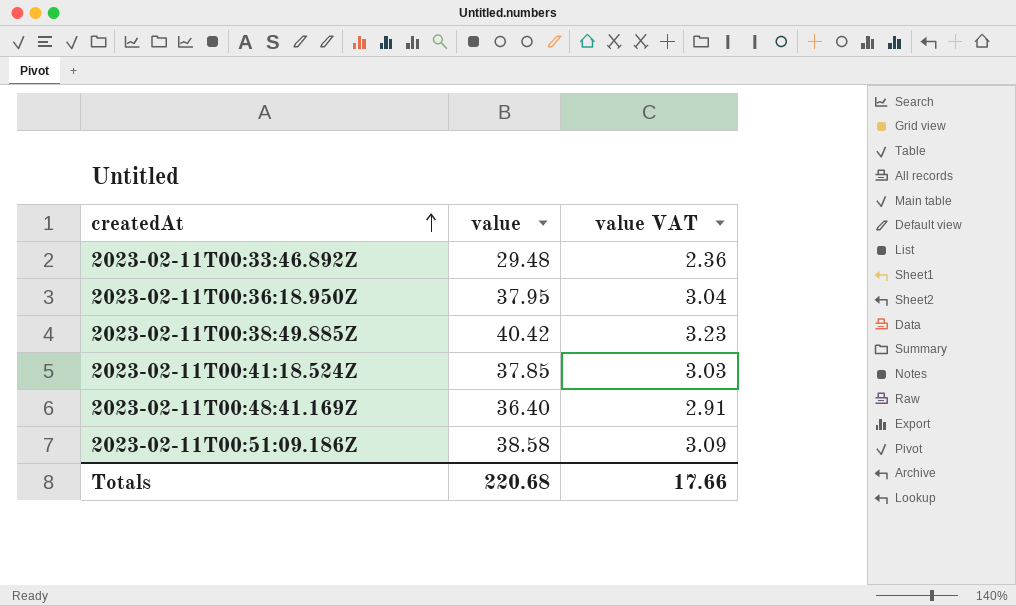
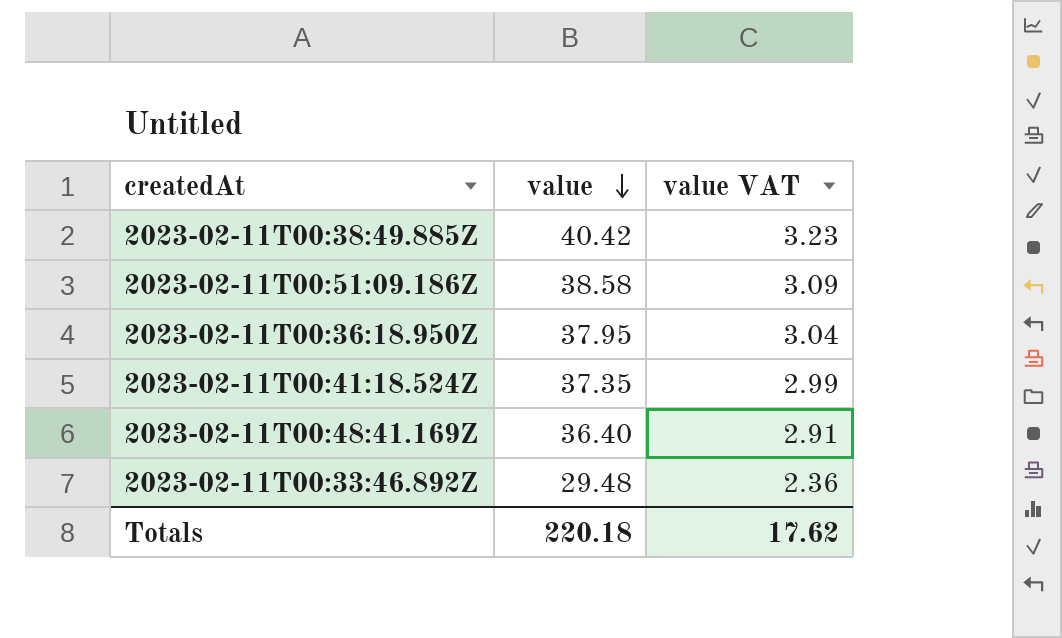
row order: createdAt ascending -> value descending
2023-02-11T00:41:18.524Z | value: 37.85 -> 37.35
2023-02-11T00:41:18.524Z | value VAT: 3.03 -> 2.99
Totals | value: 220.68 -> 220.18
Totals | value VAT: 17.66 -> 17.62

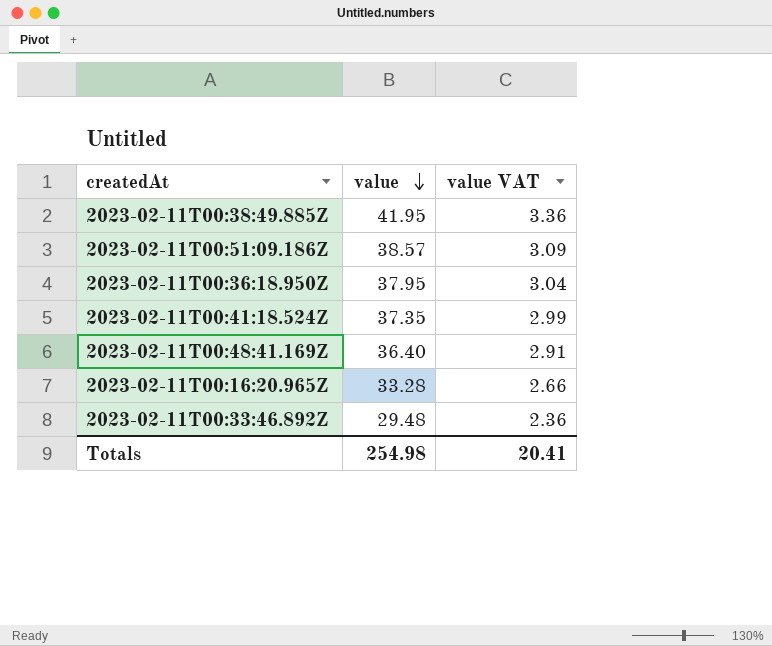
2023-02-11T00:38:49.885Z | value: 40.42 -> 41.95
2023-02-11T00:38:49.885Z | value VAT: 3.23 -> 3.36
2023-02-11T00:51:09.186Z | value: 38.58 -> 38.57
row 2023-02-11T00:16:20.965Z: none -> 33.28 | 2.66
Totals | value: 220.18 -> 254.98
Totals | value VAT: 17.62 -> 20.41

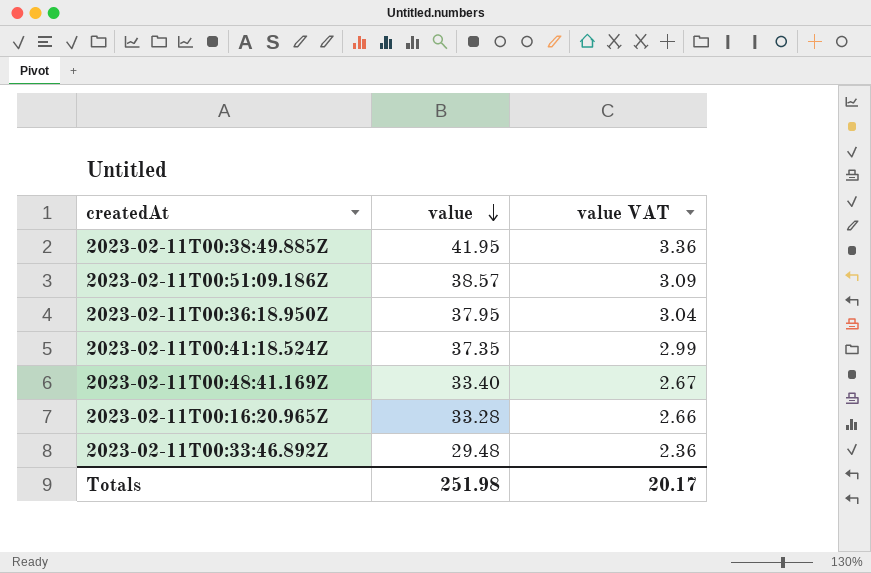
2023-02-11T00:48:41.169Z | value: 36.40 -> 33.40
2023-02-11T00:48:41.169Z | value VAT: 2.91 -> 2.67
Totals | value: 254.98 -> 251.98
Totals | value VAT: 20.41 -> 20.17

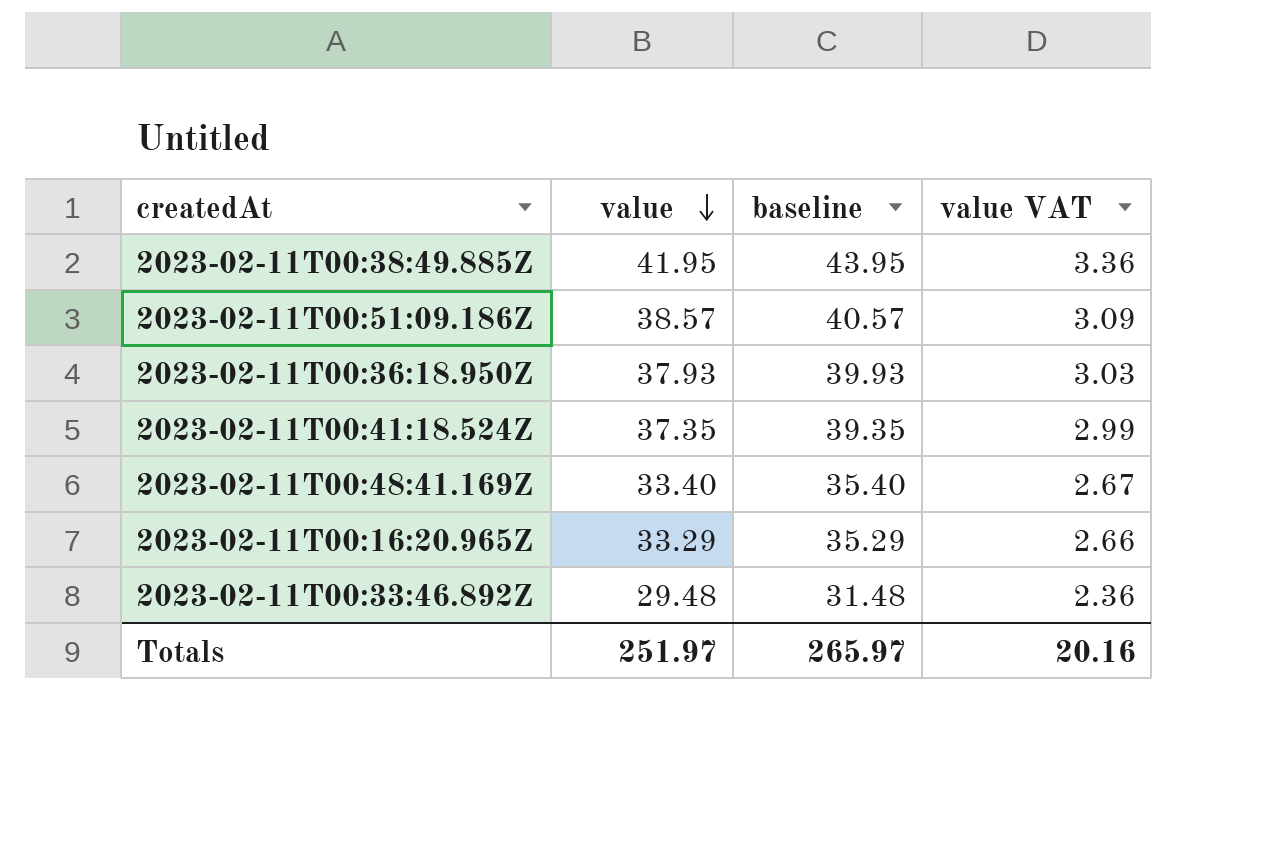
column baseline | formula: none -> [value] + 2
2023-02-11T00:36:18.950Z | value: 37.95 -> 37.93
2023-02-11T00:36:18.950Z | value VAT: 3.04 -> 3.03
2023-02-11T00:16:20.965Z | value: 33.28 -> 33.29
Totals | value: 251.98 -> 251.97
Totals | value VAT: 20.17 -> 20.16

